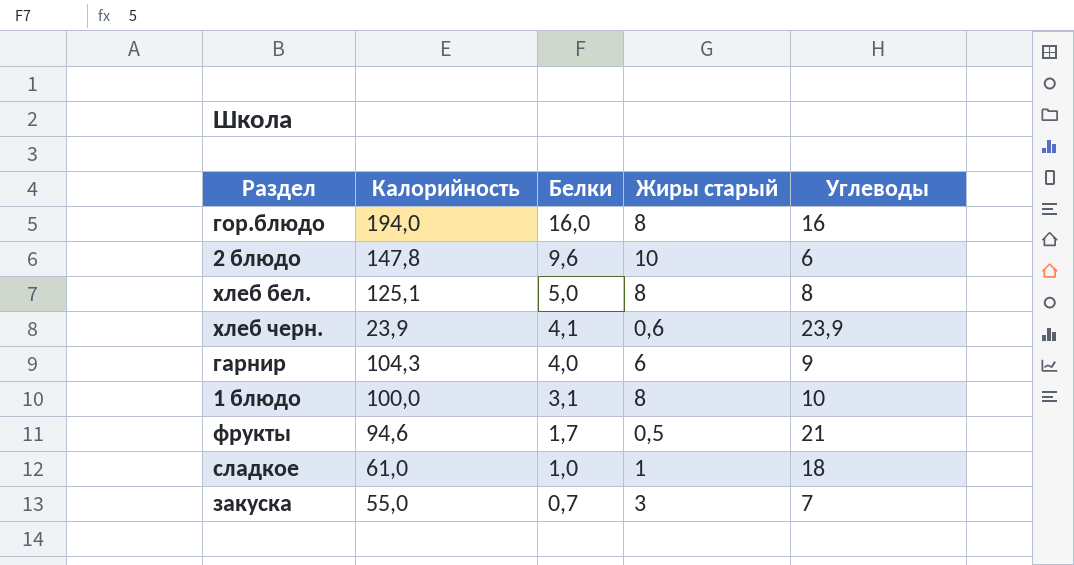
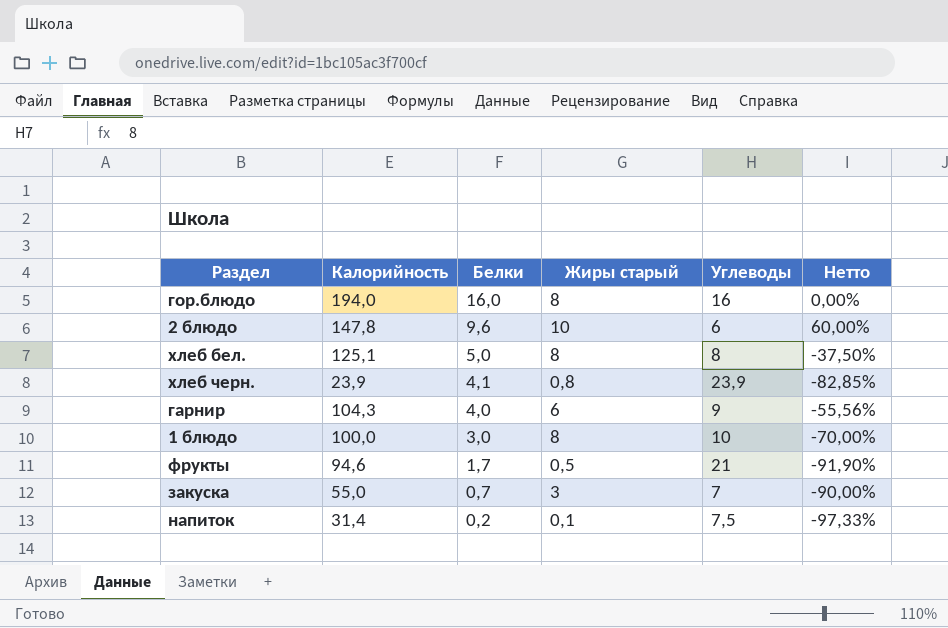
column Нетто | formula: none -> ([Белки] - [Углеводы]) / [Углеводы]
row сладкое: 61,0 | 1,0 | 1 | 18 -> none
хлеб черн. | Жиры старый: 0,6 -> 0,8
1 блюдо | Белки: 3,1 -> 3,0
row напиток: none -> 31,4 | 0,2 | 0,1 | 7,5 | -97,33%

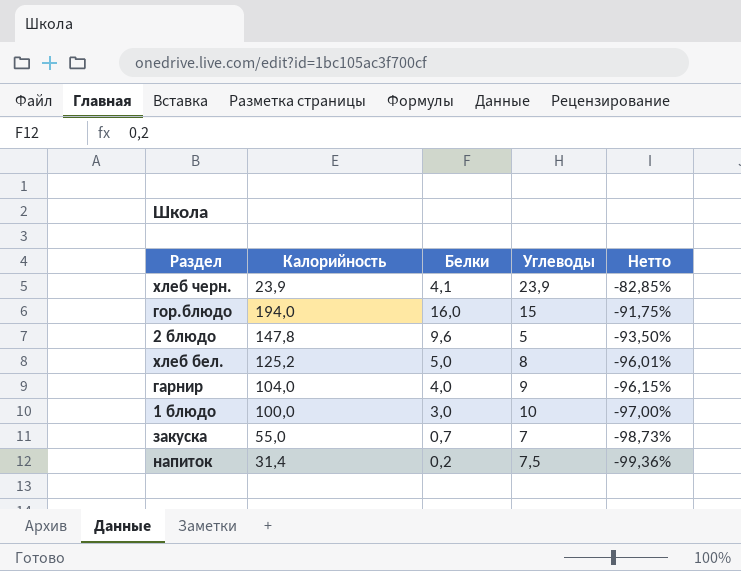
row order: Белки descending -> Нетто descending
column Жиры старый | position: 4 -> none
column Нетто | formula: ([Белки] - [Углеводы]) / [Углеводы] -> ([Белки] - [Калорийность]) / [Калорийность]
row фрукты: 94,6 | 1,7 | 0,5 | 21 | -91,90% -> none
гор.блюдо | Углеводы: 16 -> 15
2 блюдо | Углеводы: 6 -> 5
хлеб бел. | Калорийность: 125,1 -> 125,2
гарнир | Калорийность: 104,3 -> 104,0

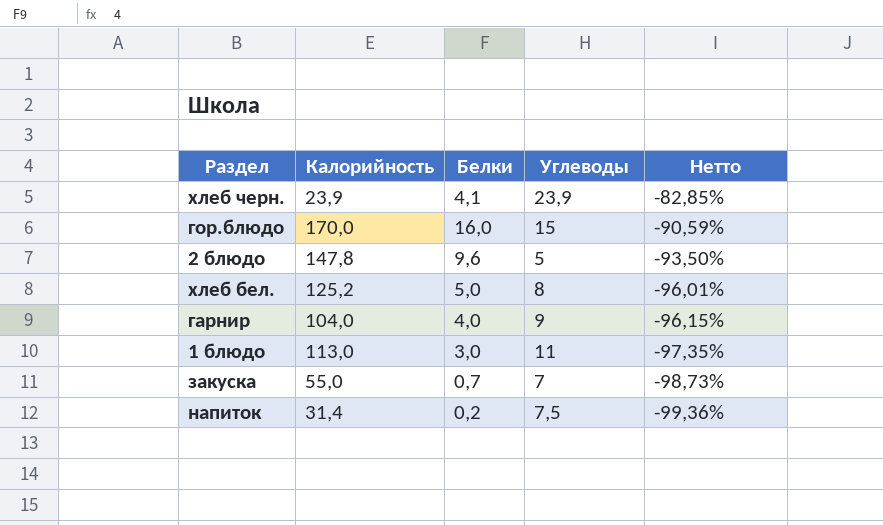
гор.блюдо | Калорийность: 194,0 -> 170,0
гор.блюдо | Нетто: -91,75% -> -90,59%
1 блюдо | Калорийность: 100,0 -> 113,0
1 блюдо | Углеводы: 10 -> 11
1 блюдо | Нетто: -97,00% -> -97,35%

